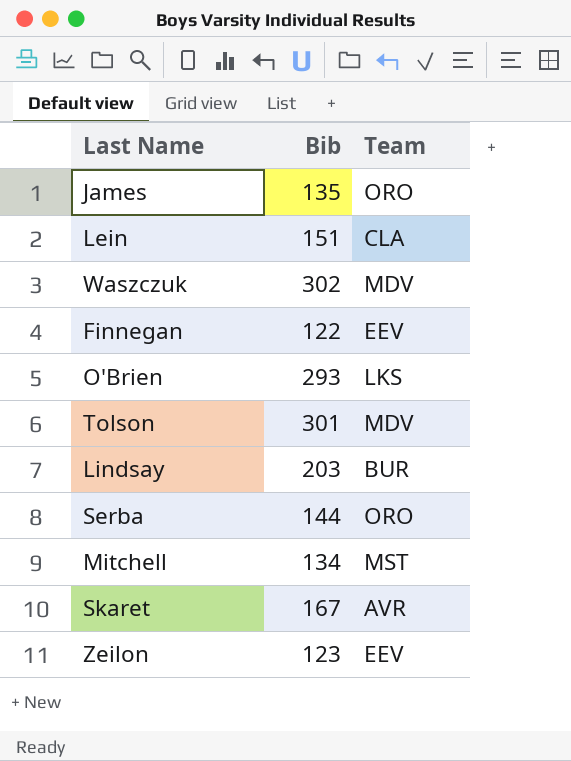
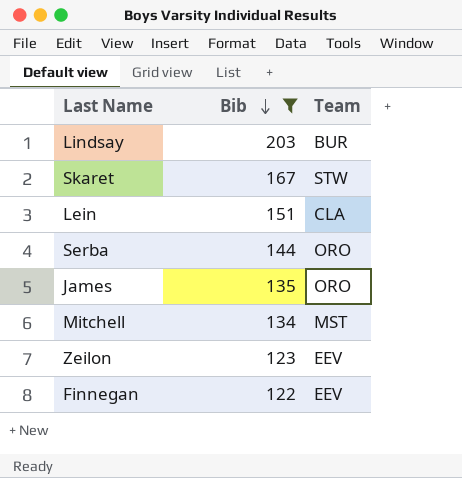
filter: none -> Bib <= 203
row order: none -> Bib descending
Skaret | Team: AVR -> STW

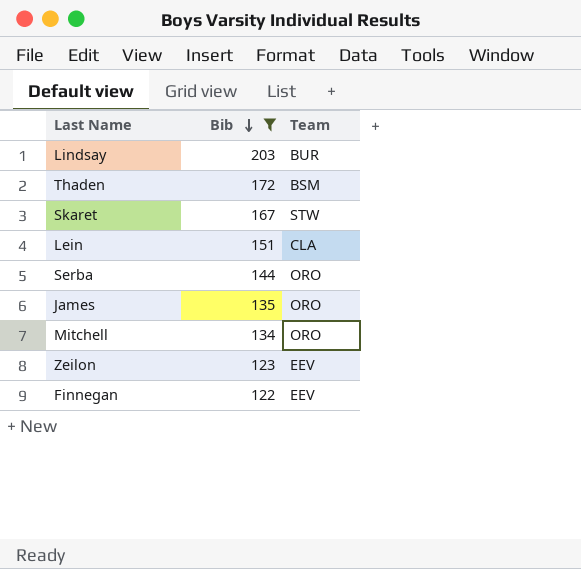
row Thaden: none -> 172 | BSM
Mitchell | Team: MST -> ORO

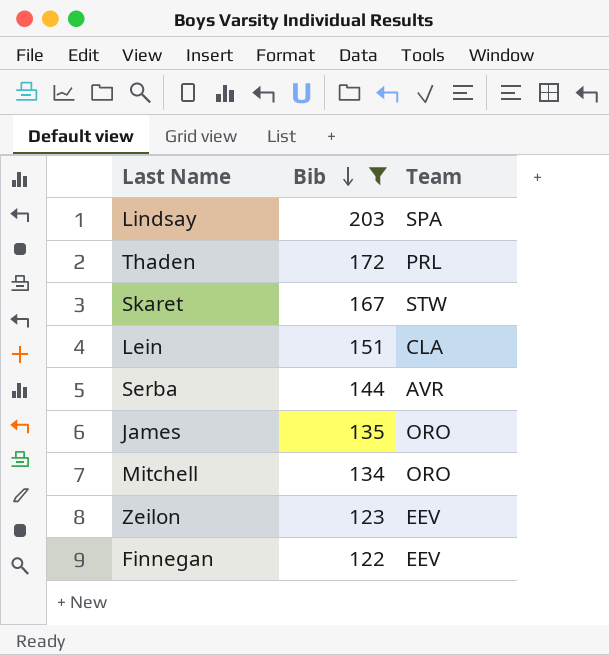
Lindsay | Team: BUR -> SPA
Thaden | Team: BSM -> PRL
Serba | Team: ORO -> AVR

